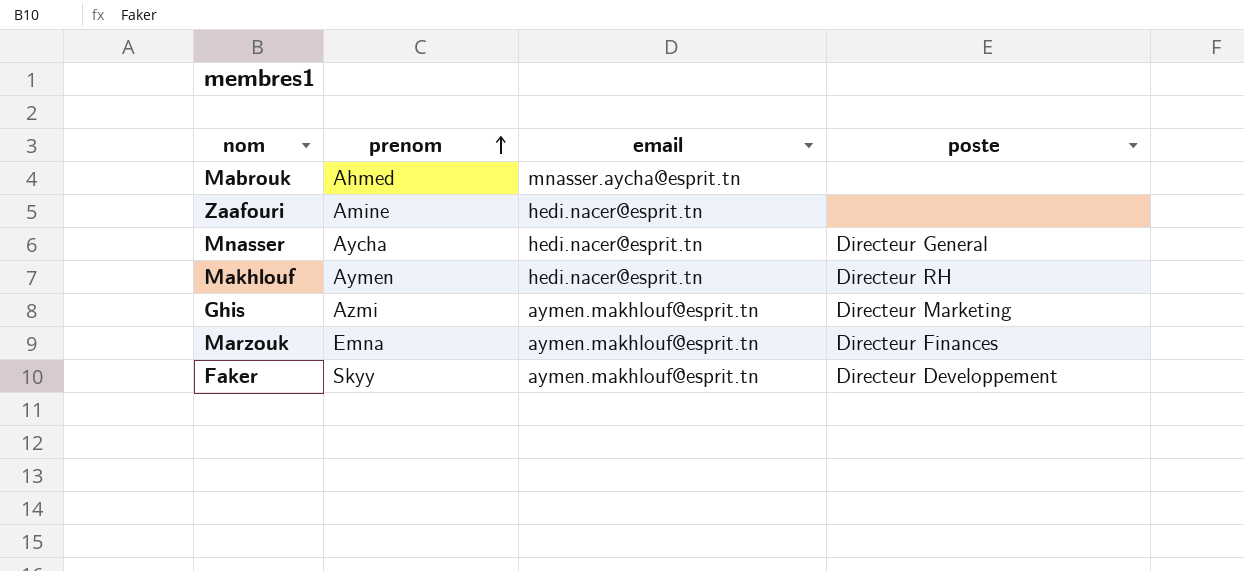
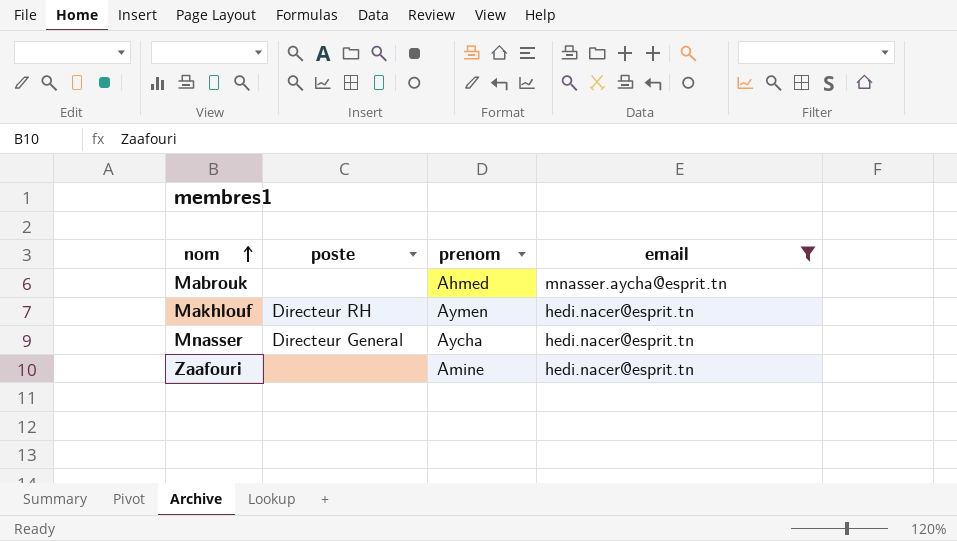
filter: none -> email != aymen.makhlouf@esprit.tn
row order: prenom ascending -> nom ascending
column poste | position: 4 -> 2

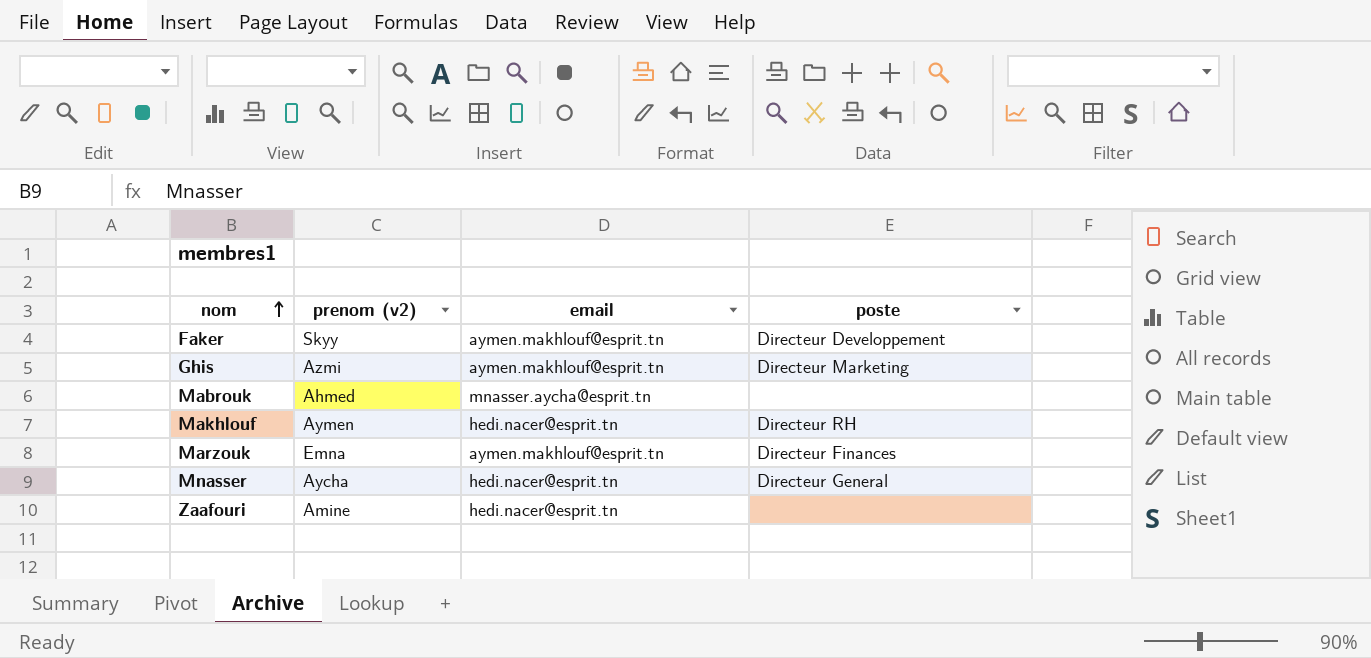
filter: email != aymen.makhlouf@esprit.tn -> none
column name: prenom -> prenom (v2)
column poste | position: 2 -> 4

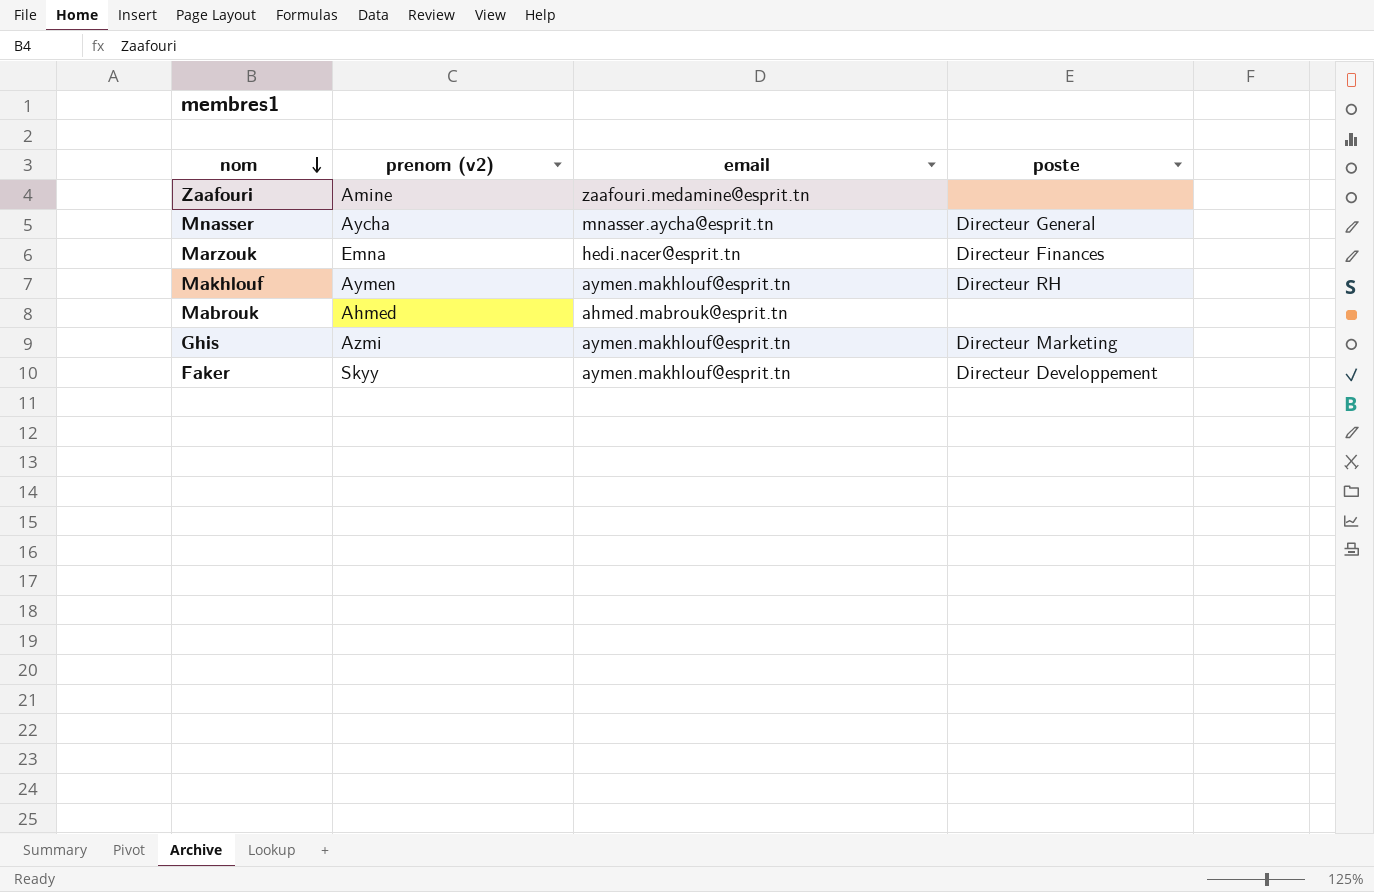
row order: nom ascending -> nom descending
Zaafouri | email: hedi.nacer@esprit.tn -> zaafouri.medamine@esprit.tn
Mnasser | email: hedi.nacer@esprit.tn -> mnasser.aycha@esprit.tn
Marzouk | email: aymen.makhlouf@esprit.tn -> hedi.nacer@esprit.tn
Makhlouf | email: hedi.nacer@esprit.tn -> aymen.makhlouf@esprit.tn
Mabrouk | email: mnasser.aycha@esprit.tn -> ahmed.mabrouk@esprit.tn

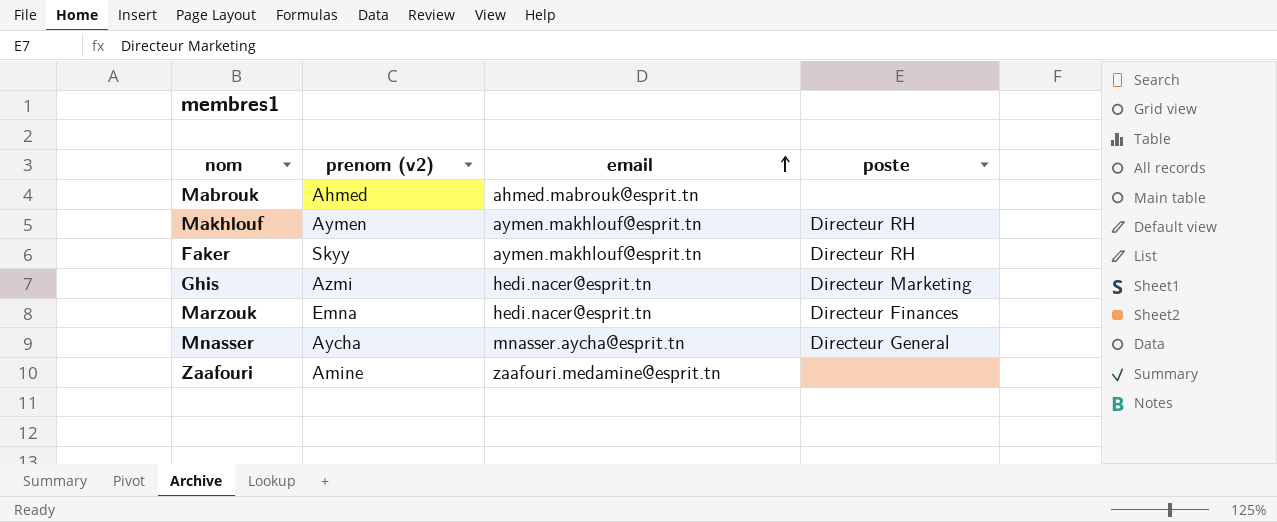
row order: nom descending -> email ascending
Faker | poste: Directeur Developpement -> Directeur RH
Ghis | email: aymen.makhlouf@esprit.tn -> hedi.nacer@esprit.tn

